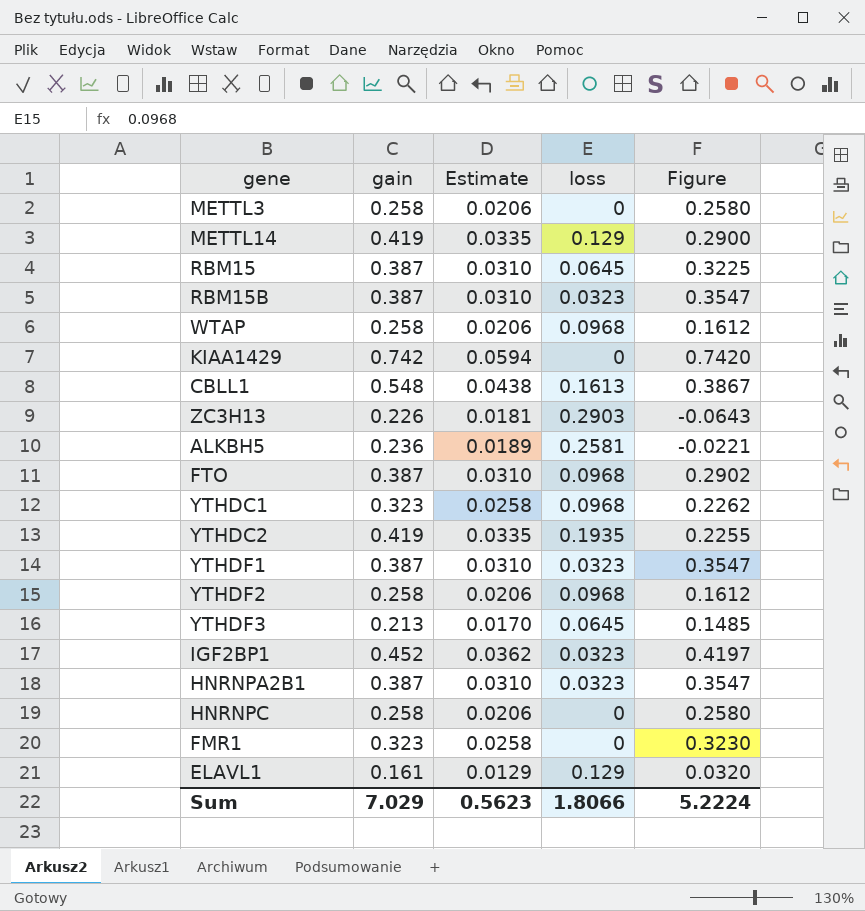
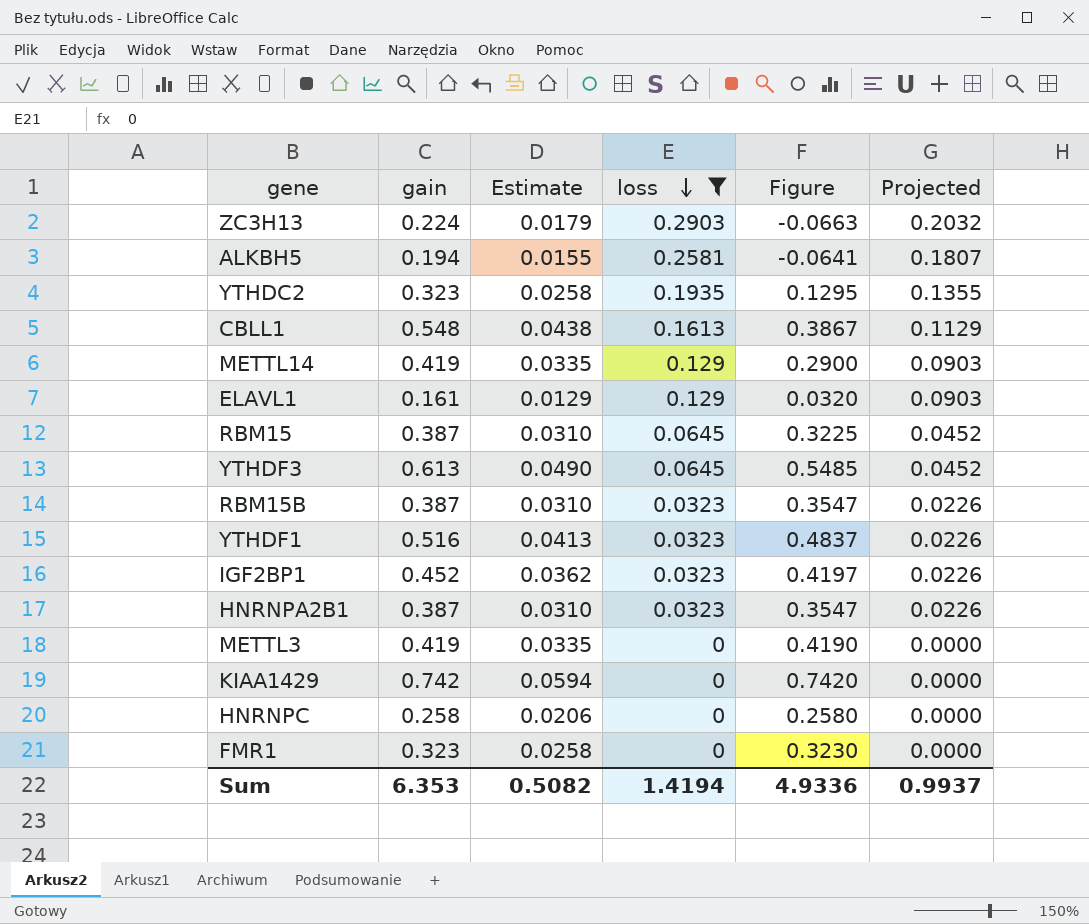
filter: none -> loss != 0.0968
row order: none -> loss descending
column Projected | formula: none -> [loss] * 0.7
ZC3H13 | gain: 0.226 -> 0.224
ZC3H13 | Estimate: 0.0181 -> 0.0179
ZC3H13 | Figure: -0.0643 -> -0.0663
ALKBH5 | gain: 0.236 -> 0.194
ALKBH5 | Estimate: 0.0189 -> 0.0155
ALKBH5 | Figure: -0.0221 -> -0.0641
YTHDC2 | gain: 0.419 -> 0.323
YTHDC2 | Estimate: 0.0335 -> 0.0258
YTHDC2 | Figure: 0.2255 -> 0.1295
YTHDF3 | gain: 0.213 -> 0.613
YTHDF3 | Estimate: 0.0170 -> 0.0490
YTHDF3 | Figure: 0.1485 -> 0.5485
YTHDF1 | gain: 0.387 -> 0.516
YTHDF1 | Estimate: 0.0310 -> 0.0413
YTHDF1 | Figure: 0.3547 -> 0.4837
METTL3 | gain: 0.258 -> 0.419
METTL3 | Estimate: 0.0206 -> 0.0335
METTL3 | Figure: 0.2580 -> 0.4190
Sum | gain: 7.029 -> 6.353
Sum | Estimate: 0.5623 -> 0.5082
Sum | loss: 1.8066 -> 1.4194
Sum | Figure: 5.2224 -> 4.9336

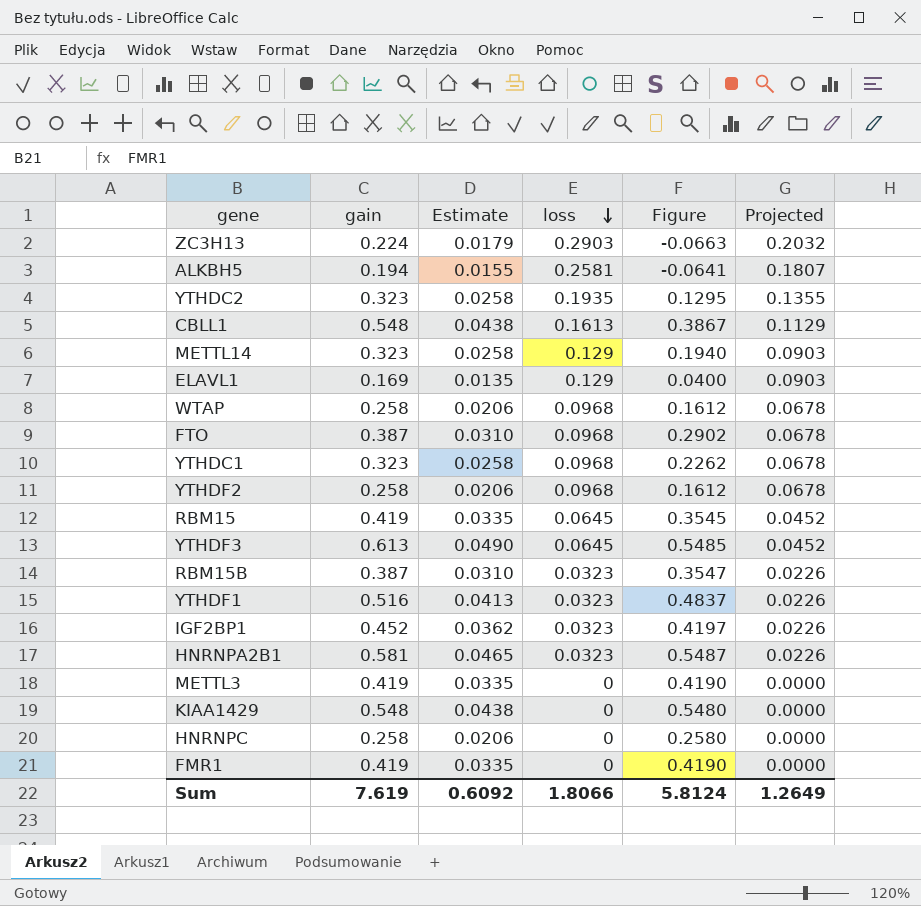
filter: loss != 0.0968 -> none
METTL14 | gain: 0.419 -> 0.323
METTL14 | Estimate: 0.0335 -> 0.0258
METTL14 | Figure: 0.2900 -> 0.1940
ELAVL1 | gain: 0.161 -> 0.169
ELAVL1 | Estimate: 0.0129 -> 0.0135
ELAVL1 | Figure: 0.0320 -> 0.0400
RBM15 | gain: 0.387 -> 0.419
RBM15 | Estimate: 0.0310 -> 0.0335
RBM15 | Figure: 0.3225 -> 0.3545
HNRNPA2B1 | gain: 0.387 -> 0.581
HNRNPA2B1 | Estimate: 0.0310 -> 0.0465
HNRNPA2B1 | Figure: 0.3547 -> 0.5487
KIAA1429 | gain: 0.742 -> 0.548
KIAA1429 | Estimate: 0.0594 -> 0.0438
KIAA1429 | Figure: 0.7420 -> 0.5480
FMR1 | gain: 0.323 -> 0.419
FMR1 | Estimate: 0.0258 -> 0.0335
FMR1 | Figure: 0.3230 -> 0.4190
Sum | gain: 6.353 -> 7.619
Sum | Estimate: 0.5082 -> 0.6092
Sum | loss: 1.4194 -> 1.8066
Sum | Figure: 4.9336 -> 5.8124
Sum | Projected: 0.9937 -> 1.2649

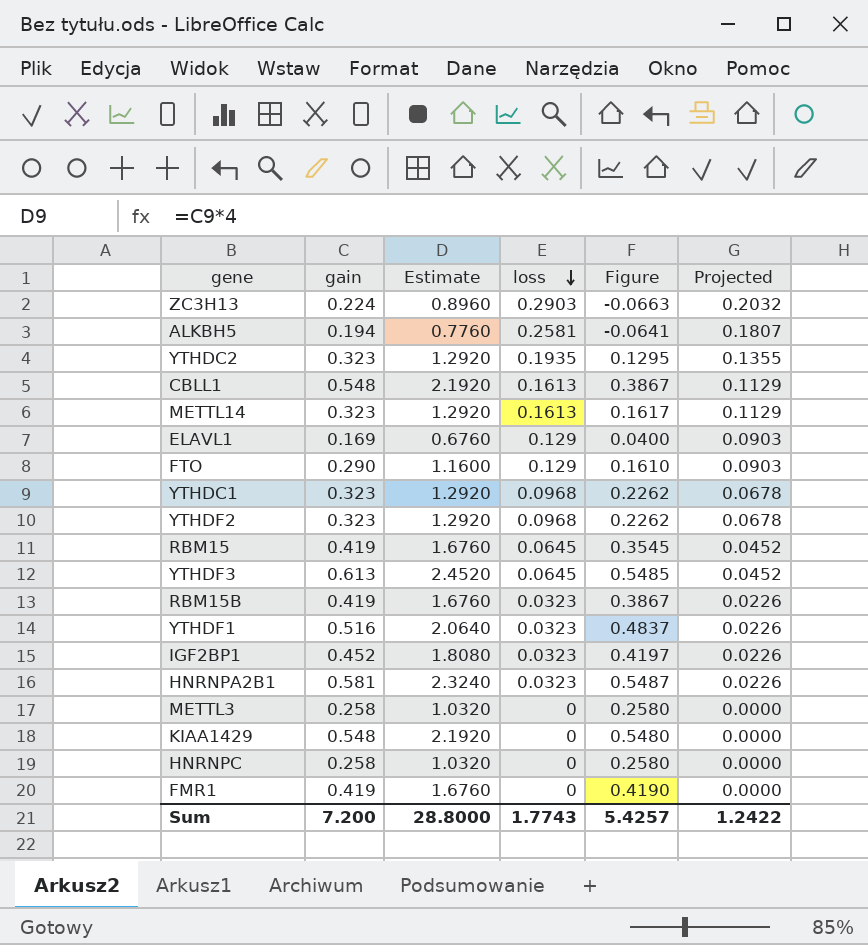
column Estimate | formula: [gain] * 0.08 -> [gain] * 4
row WTAP: 0.258 | 0.0206 | 0.0968 | 0.1612 | 0.0678 -> none
METTL14 | loss: 0.129 -> 0.1613
METTL14 | Figure: 0.1940 -> 0.1617
METTL14 | Projected: 0.0903 -> 0.1129
FTO | gain: 0.387 -> 0.290
FTO | loss: 0.0968 -> 0.129
FTO | Figure: 0.2902 -> 0.1610
FTO | Projected: 0.0678 -> 0.0903
YTHDF2 | gain: 0.258 -> 0.323
YTHDF2 | Figure: 0.1612 -> 0.2262
RBM15B | gain: 0.387 -> 0.419
RBM15B | Figure: 0.3547 -> 0.3867
METTL3 | gain: 0.419 -> 0.258
METTL3 | Figure: 0.4190 -> 0.2580
Sum | gain: 7.619 -> 7.200
Sum | Estimate: 0.6092 -> 28.8000
Sum | loss: 1.8066 -> 1.7743
Sum | Figure: 5.8124 -> 5.4257
Sum | Projected: 1.2649 -> 1.2422

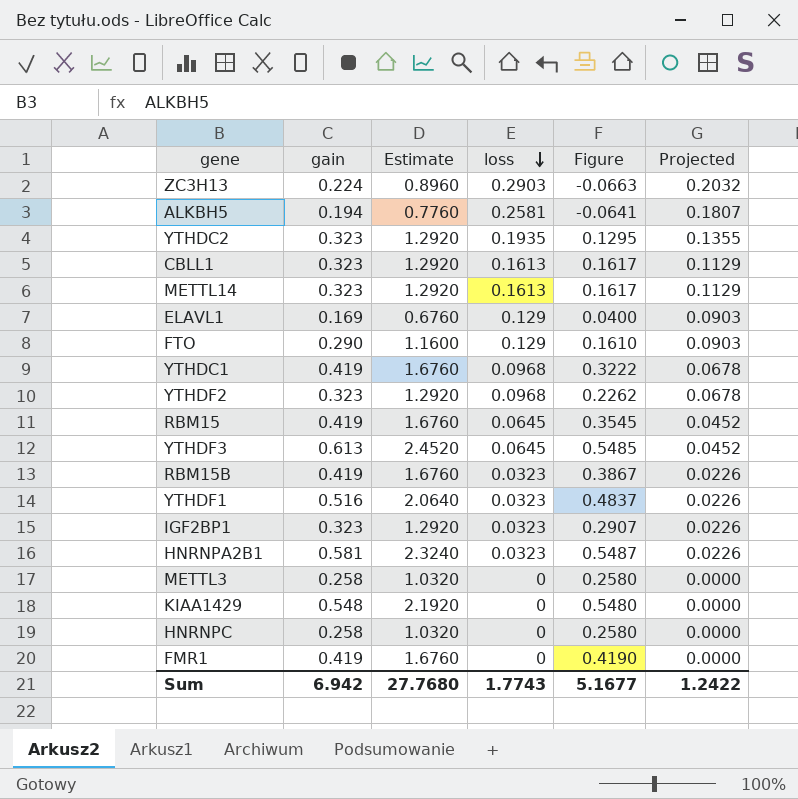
CBLL1 | gain: 0.548 -> 0.323
CBLL1 | Estimate: 2.1920 -> 1.2920
CBLL1 | Figure: 0.3867 -> 0.1617
YTHDC1 | gain: 0.323 -> 0.419
YTHDC1 | Estimate: 1.2920 -> 1.6760
YTHDC1 | Figure: 0.2262 -> 0.3222
IGF2BP1 | gain: 0.452 -> 0.323
IGF2BP1 | Estimate: 1.8080 -> 1.2920
IGF2BP1 | Figure: 0.4197 -> 0.2907
Sum | gain: 7.200 -> 6.942
Sum | Estimate: 28.8000 -> 27.7680
Sum | Figure: 5.4257 -> 5.1677

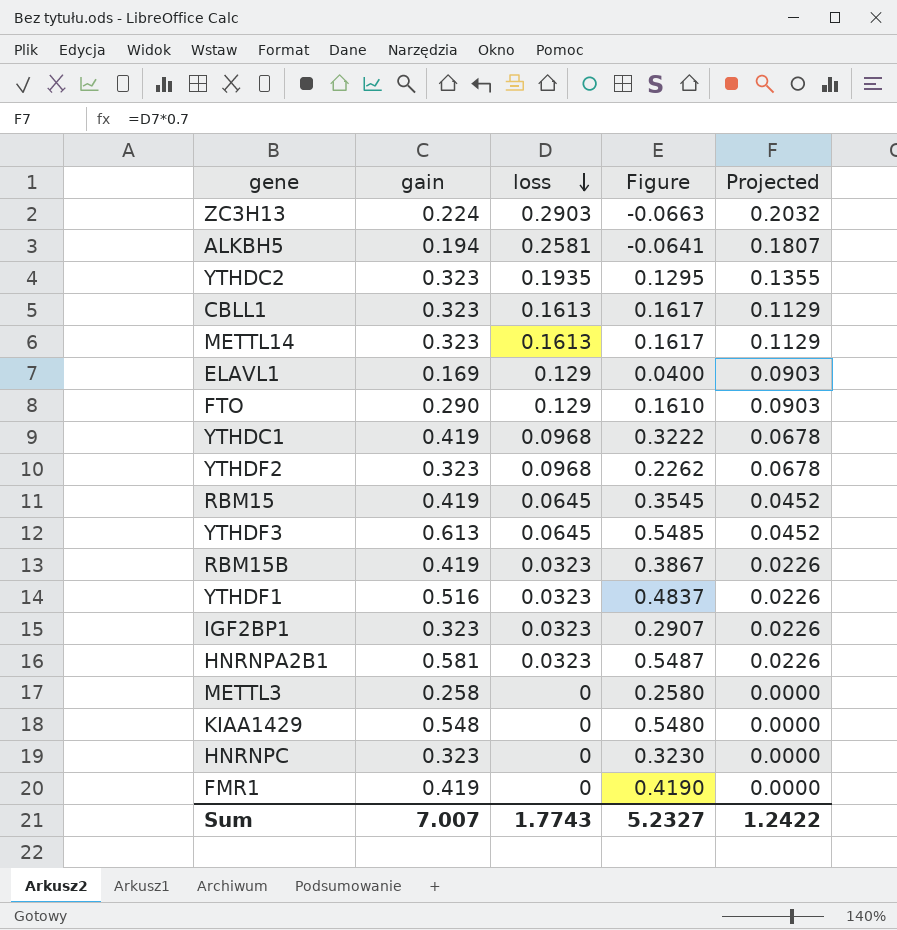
column Estimate | formula: [gain] * 4 -> none
HNRNPC | gain: 0.258 -> 0.323
HNRNPC | Figure: 0.2580 -> 0.3230
Sum | gain: 6.942 -> 7.007
Sum | Figure: 5.1677 -> 5.2327

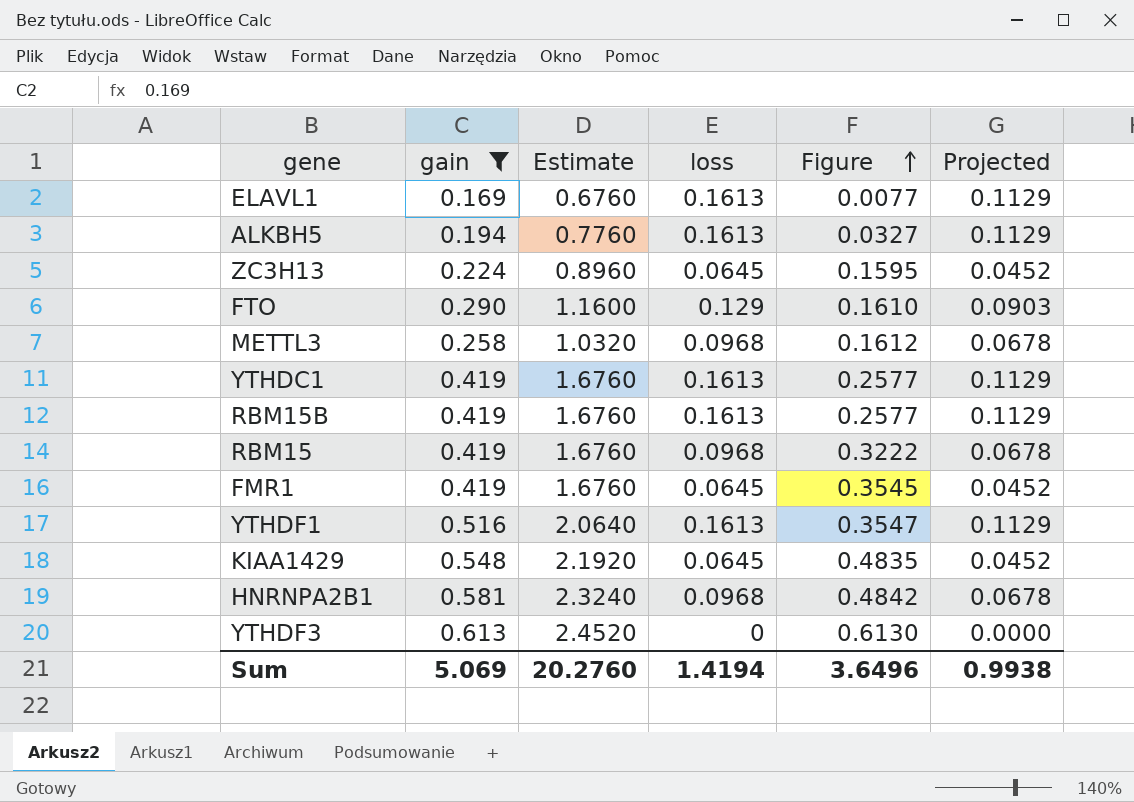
filter: none -> gain != 0.323
row order: loss descending -> Figure ascending
column Estimate | formula: none -> [gain] * 4
ELAVL1 | loss: 0.129 -> 0.1613
ELAVL1 | Figure: 0.0400 -> 0.0077
ELAVL1 | Projected: 0.0903 -> 0.1129
ALKBH5 | loss: 0.2581 -> 0.1613
ALKBH5 | Figure: -0.0641 -> 0.0327
ALKBH5 | Projected: 0.1807 -> 0.1129
ZC3H13 | loss: 0.2903 -> 0.0645
ZC3H13 | Figure: -0.0663 -> 0.1595
ZC3H13 | Projected: 0.2032 -> 0.0452
METTL3 | loss: 0 -> 0.0968
METTL3 | Figure: 0.2580 -> 0.1612
METTL3 | Projected: 0.0000 -> 0.0678
YTHDC1 | loss: 0.0968 -> 0.1613
YTHDC1 | Figure: 0.3222 -> 0.2577
YTHDC1 | Projected: 0.0678 -> 0.1129
RBM15B | loss: 0.0323 -> 0.1613
RBM15B | Figure: 0.3867 -> 0.2577
RBM15B | Projected: 0.0226 -> 0.1129
RBM15 | loss: 0.0645 -> 0.0968
RBM15 | Figure: 0.3545 -> 0.3222
RBM15 | Projected: 0.0452 -> 0.0678
FMR1 | loss: 0 -> 0.0645
FMR1 | Figure: 0.4190 -> 0.3545
FMR1 | Projected: 0.0000 -> 0.0452
YTHDF1 | loss: 0.0323 -> 0.1613
YTHDF1 | Figure: 0.4837 -> 0.3547
YTHDF1 | Projected: 0.0226 -> 0.1129
KIAA1429 | loss: 0 -> 0.0645
KIAA1429 | Figure: 0.5480 -> 0.4835
KIAA1429 | Projected: 0.0000 -> 0.0452
HNRNPA2B1 | loss: 0.0323 -> 0.0968
HNRNPA2B1 | Figure: 0.5487 -> 0.4842
HNRNPA2B1 | Projected: 0.0226 -> 0.0678
YTHDF3 | loss: 0.0645 -> 0
YTHDF3 | Figure: 0.5485 -> 0.6130
YTHDF3 | Projected: 0.0452 -> 0.0000
Sum | gain: 7.007 -> 5.069
Sum | loss: 1.7743 -> 1.4194
Sum | Figure: 5.2327 -> 3.6496
Sum | Projected: 1.2422 -> 0.9938

